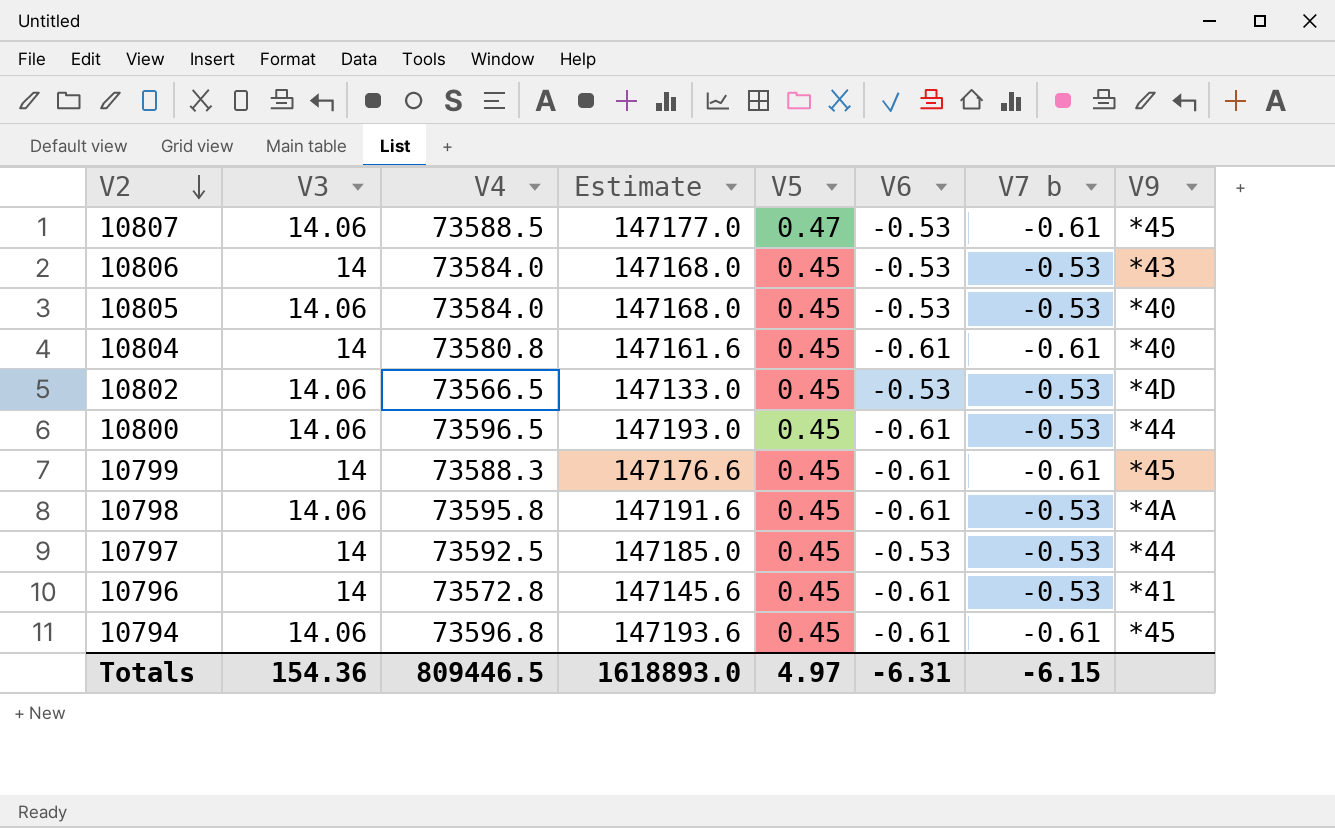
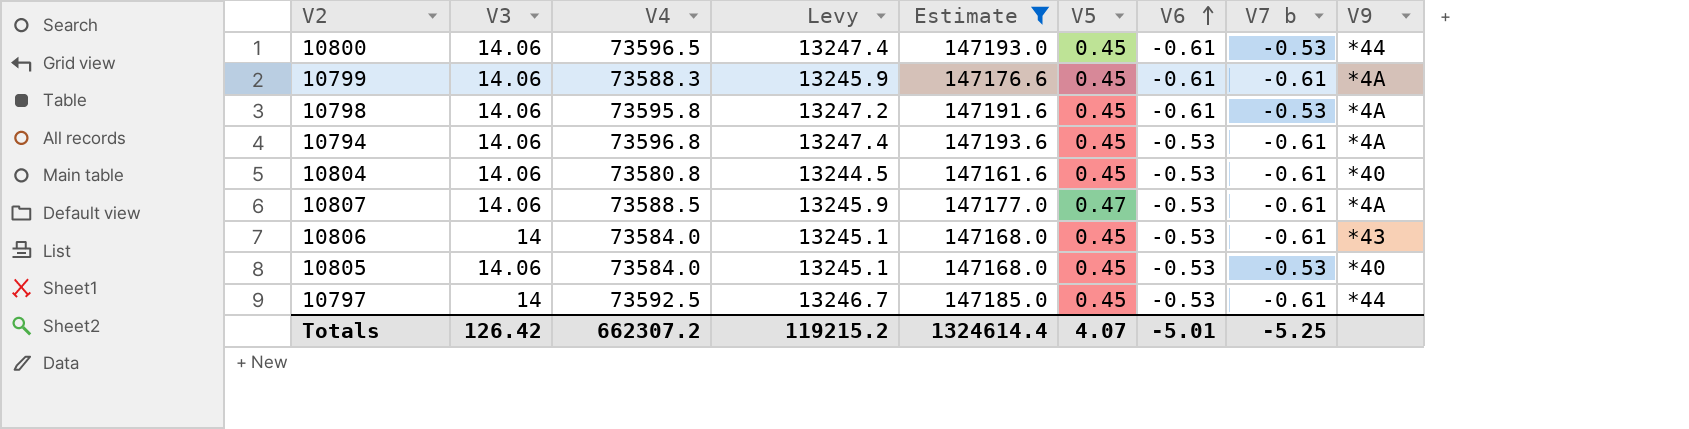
filter: none -> Estimate >= 147161.6
row order: V2 descending -> V6 ascending
column Levy | formula: none -> [V4] * 0.18
10799 | V3: 14 -> 14.06
10799 | V9: *45 -> *4A
10794 | V6: -0.61 -> -0.53
10794 | V9: *45 -> *4A
10804 | V3: 14 -> 14.06
10804 | V6: -0.61 -> -0.53
10807 | V9: *45 -> *4A
10806 | V7 b: -0.53 -> -0.61
10797 | V7 b: -0.53 -> -0.61
Totals | V3: 154.36 -> 126.42
Totals | V4: 809446.5 -> 662307.2
Totals | Estimate: 1618893.0 -> 1324614.4
Totals | V5: 4.97 -> 4.07
Totals | V6: -6.31 -> -5.01
Totals | V7 b: -6.15 -> -5.25

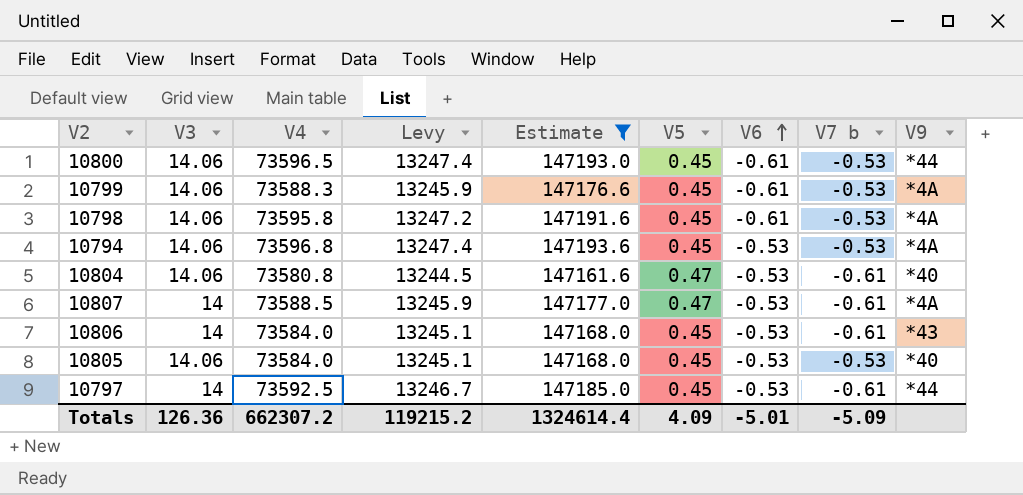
10799 | V7 b: -0.61 -> -0.53
10794 | V7 b: -0.61 -> -0.53
10804 | V5: 0.45 -> 0.47
10807 | V3: 14.06 -> 14
Totals | V3: 126.42 -> 126.36
Totals | V5: 4.07 -> 4.09
Totals | V7 b: -5.25 -> -5.09

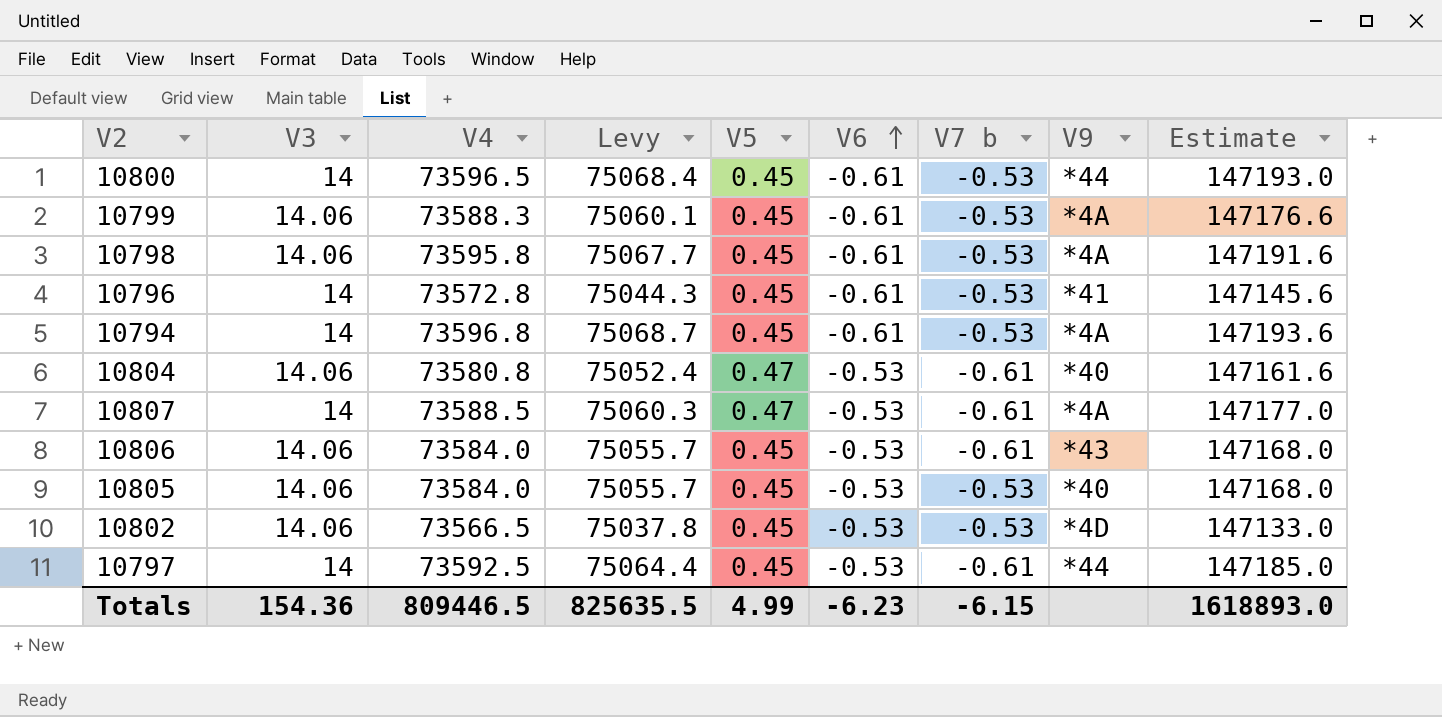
filter: Estimate >= 147161.6 -> none
column Levy | formula: [V4] * 0.18 -> [V4] * 1.02
column Estimate | position: 5 -> 9
10800 | V3: 14.06 -> 14
10794 | V3: 14.06 -> 14
10794 | V6: -0.53 -> -0.61
10806 | V3: 14 -> 14.06
Totals | V3: 126.36 -> 154.36
Totals | V4: 662307.2 -> 809446.5
Totals | Levy: 119215.2 -> 825635.5
Totals | V5: 4.09 -> 4.99
Totals | V6: -5.01 -> -6.23
Totals | V7 b: -5.09 -> -6.15
Totals | Estimate: 1324614.4 -> 1618893.0

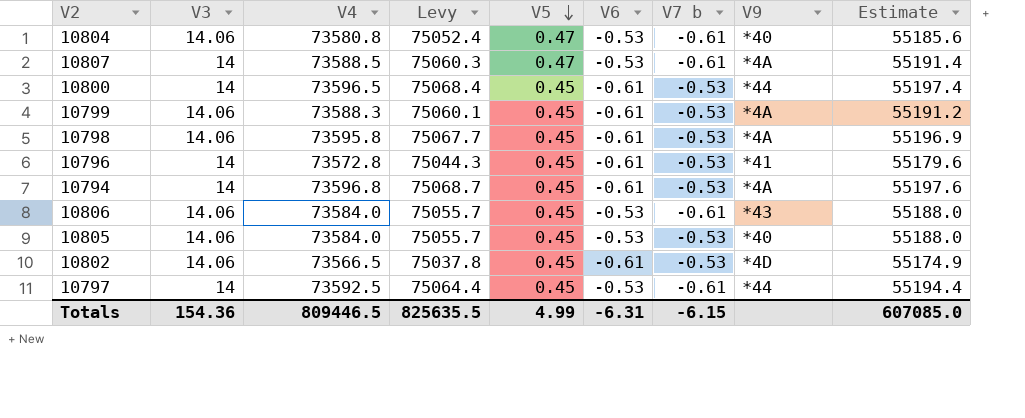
row order: V6 ascending -> V5 descending
column Estimate | formula: [V4] * 2 -> [V4] * 0.75
10802 | V6: -0.53 -> -0.61
Totals | V6: -6.23 -> -6.31
Totals | Estimate: 1618893.0 -> 607085.0

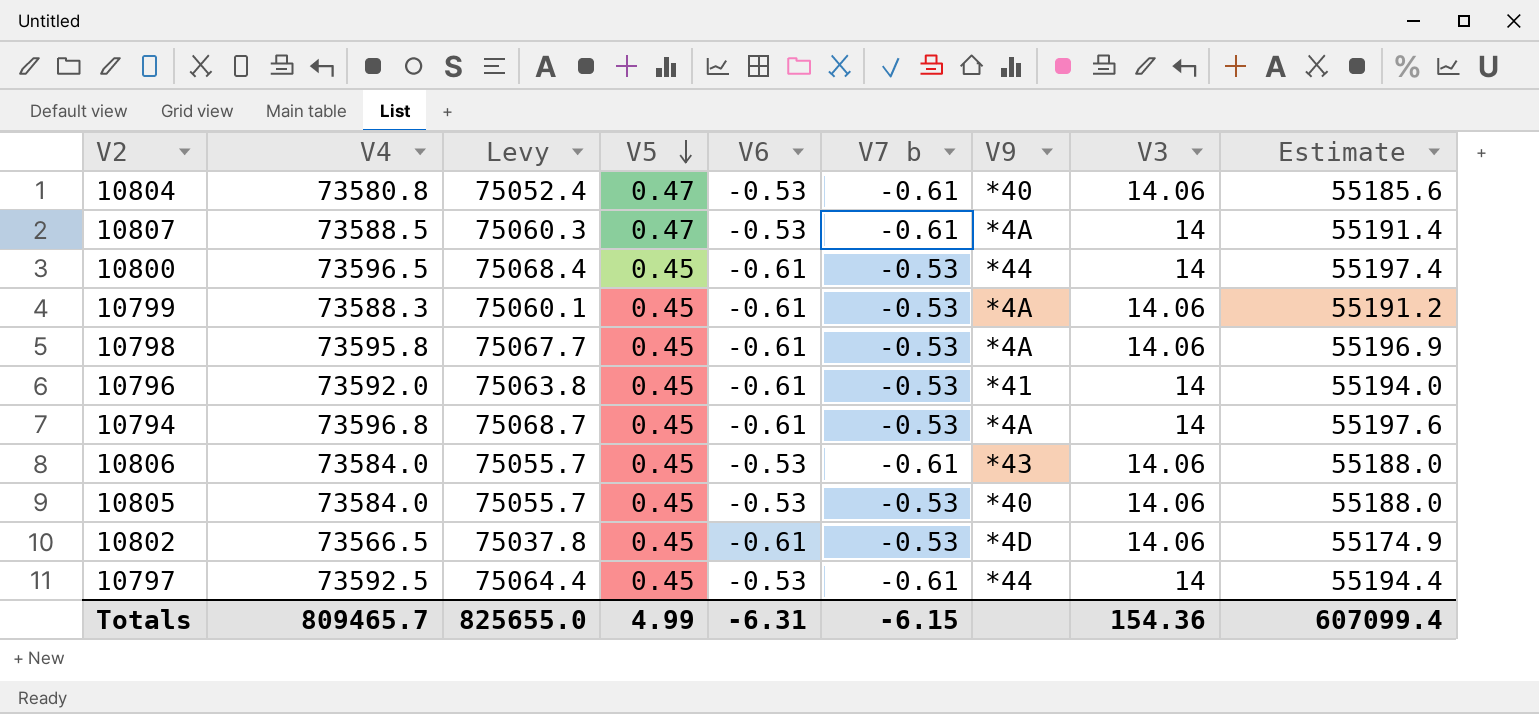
column V3 | position: 2 -> 8
10796 | V4: 73572.8 -> 73592.0
10796 | Levy: 75044.3 -> 75063.8
10796 | Estimate: 55179.6 -> 55194.0
Totals | V4: 809446.5 -> 809465.7
Totals | Levy: 825635.5 -> 825655.0
Totals | Estimate: 607085.0 -> 607099.4

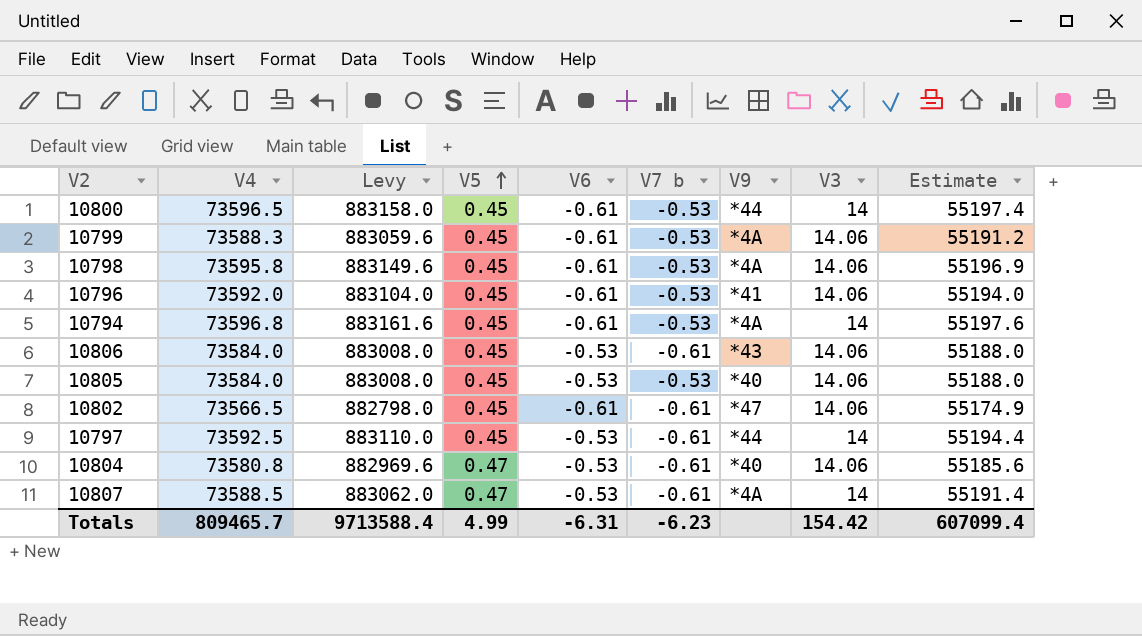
row order: V5 descending -> V5 ascending
column Levy | formula: [V4] * 1.02 -> [V4] * 12
10796 | V3: 14 -> 14.06
10802 | V7 b: -0.53 -> -0.61
10802 | V9: *4D -> *47
Totals | Levy: 825655.0 -> 9713588.4
Totals | V7 b: -6.15 -> -6.23
Totals | V3: 154.36 -> 154.42

